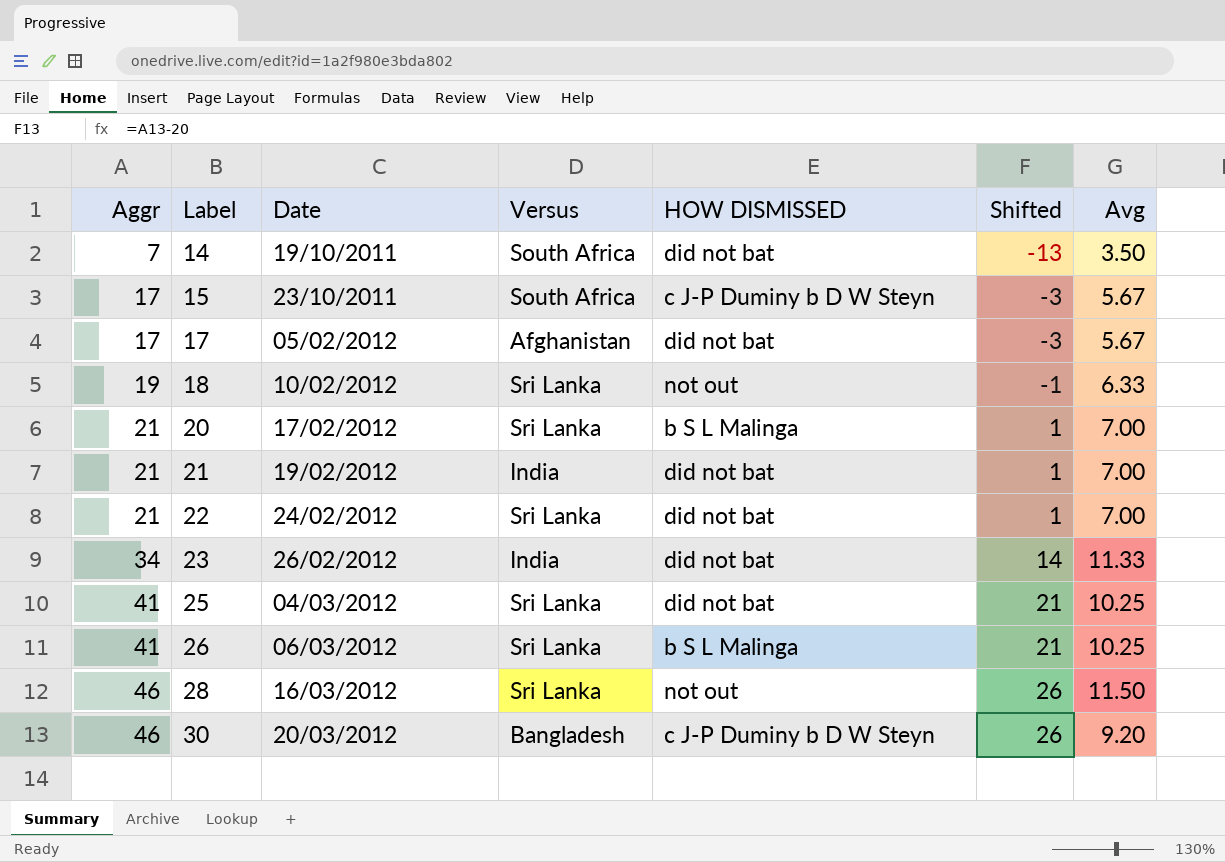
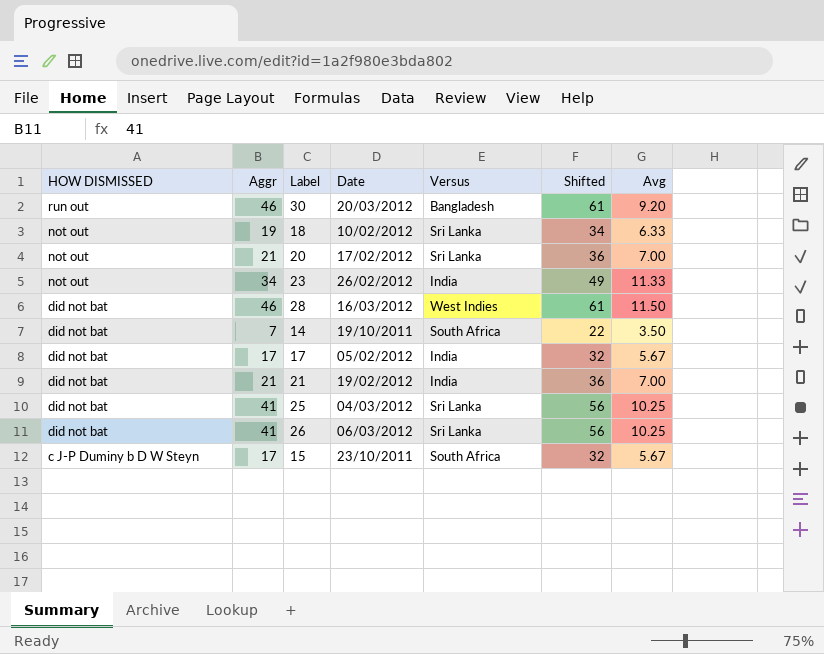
row order: Aggr ascending -> HOW DISMISSED descending
column HOW DISMISSED | position: 5 -> 1
column Shifted | formula: [Aggr] - 20 -> [Aggr] + 15
row 22: 21 | 24/02/2012 | Sri Lanka | did not bat | 1 | 7.00 -> none
30 | HOW DISMISSED: c J-P Duminy b D W Steyn -> run out
20 | HOW DISMISSED: b S L Malinga -> not out
23 | HOW DISMISSED: did not bat -> not out
28 | HOW DISMISSED: not out -> did not bat
28 | Versus: Sri Lanka -> West Indies
17 | Versus: Afghanistan -> India
26 | HOW DISMISSED: b S L Malinga -> did not bat

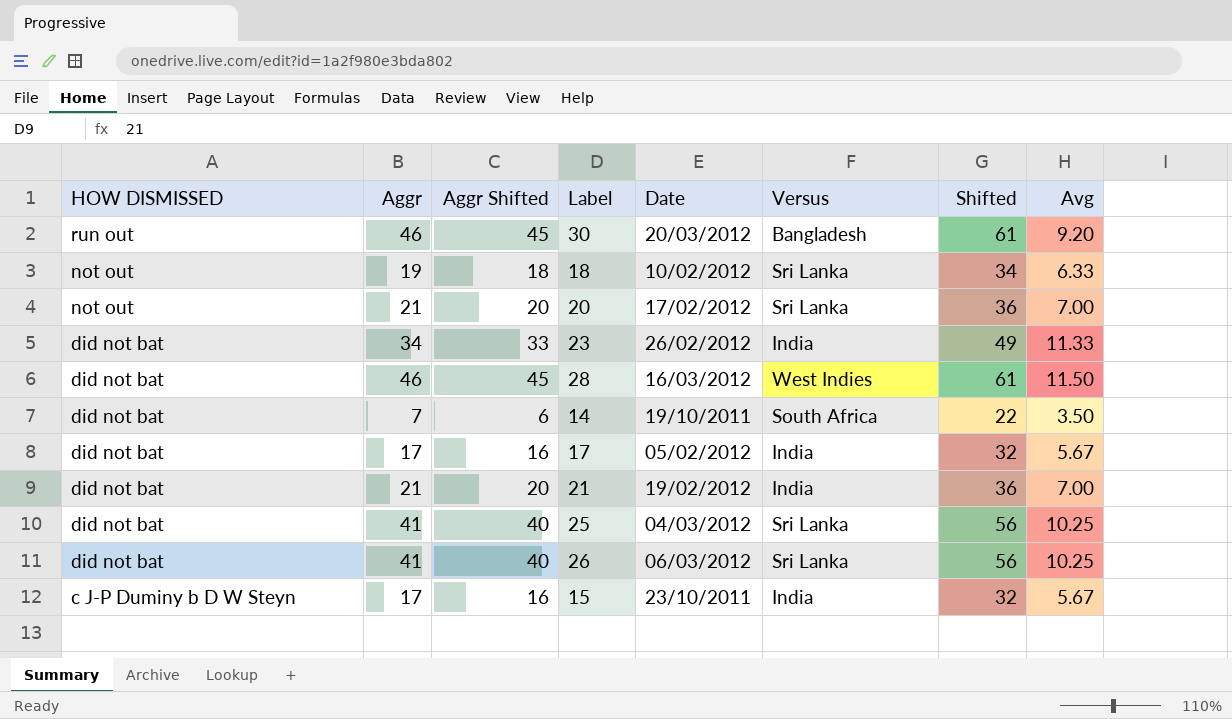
column Aggr Shifted | formula: none -> [Aggr] - 1
23 | HOW DISMISSED: not out -> did not bat
15 | Versus: South Africa -> India

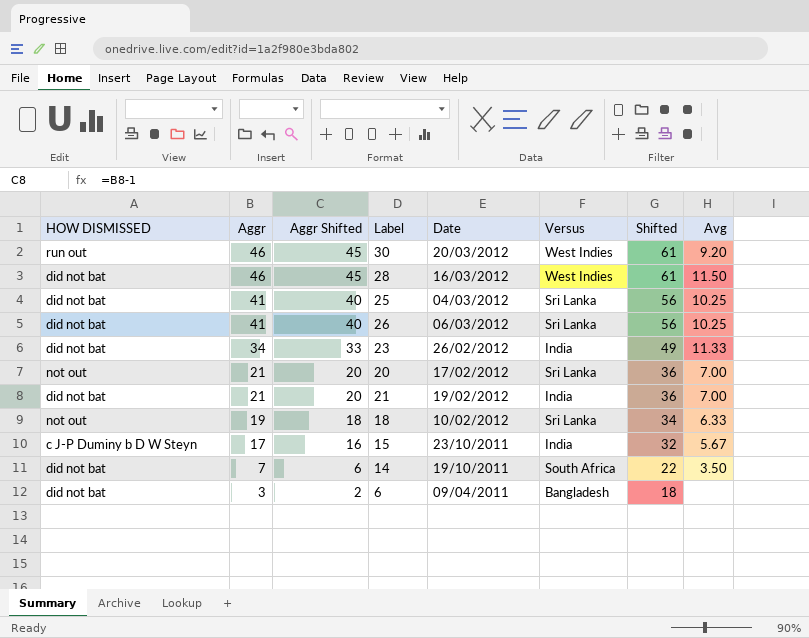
row order: HOW DISMISSED descending -> Aggr descending
row 17: did not bat | 17 | 16 | 05/02/2012 | India | 32 | 5.67 -> none
30 | Versus: Bangladesh -> West Indies
row 6: none -> did not bat | 3 | 2 | 09/04/2011 | Bangladesh | 18 | none

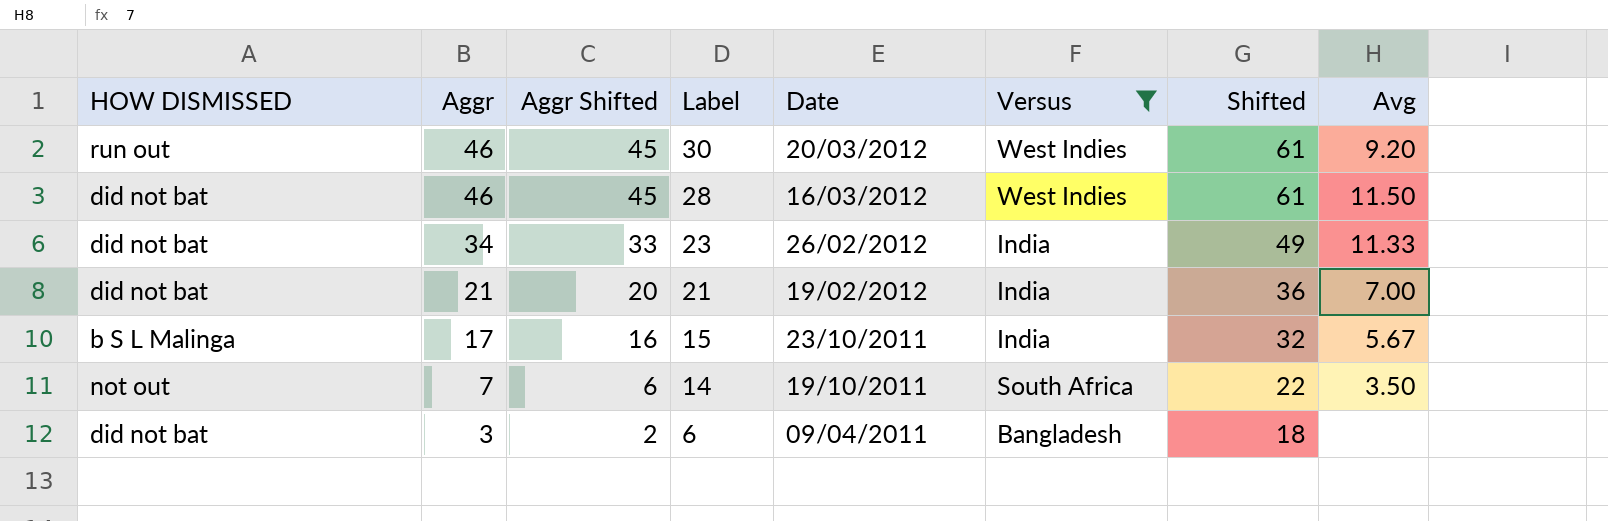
filter: none -> Versus != Sri Lanka
15 | HOW DISMISSED: c J-P Duminy b D W Steyn -> b S L Malinga
14 | HOW DISMISSED: did not bat -> not out

